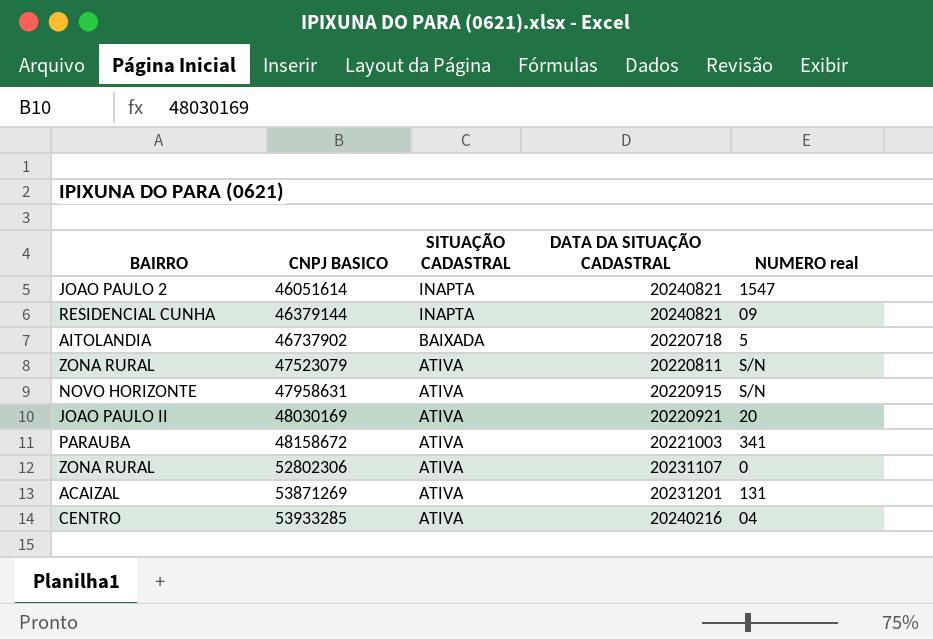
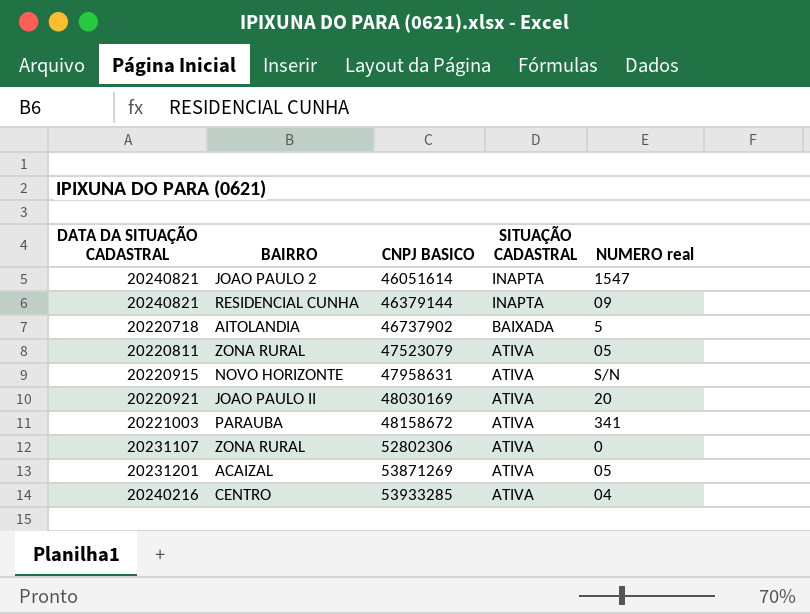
column DATA DA SITUAÇÃO CADASTRAL | position: 4 -> 1
47523079 | NUMERO real: S/N -> 05
53871269 | NUMERO real: 131 -> 05

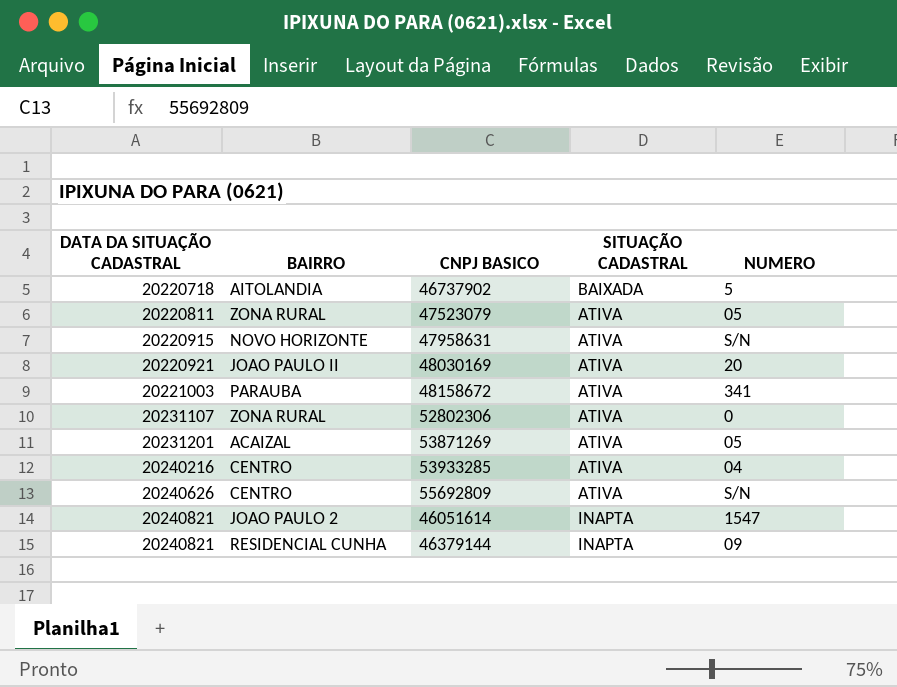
row order: CNPJ BASICO ascending -> DATA DA SITUAÇÃO CADASTRAL ascending
column name: NUMERO real -> NUMERO
row 55692809: none -> 20240626 | CENTRO | ATIVA | S/N

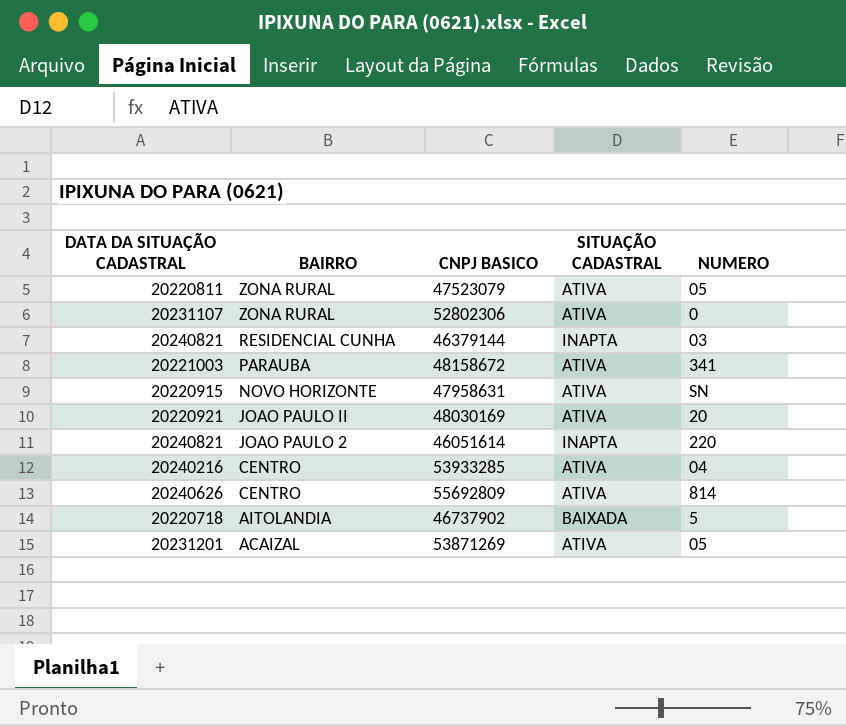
row order: DATA DA SITUAÇÃO CADASTRAL ascending -> BAIRRO descending
46379144 | NUMERO: 09 -> 03
47958631 | NUMERO: S/N -> SN
46051614 | NUMERO: 1547 -> 220
55692809 | NUMERO: S/N -> 814

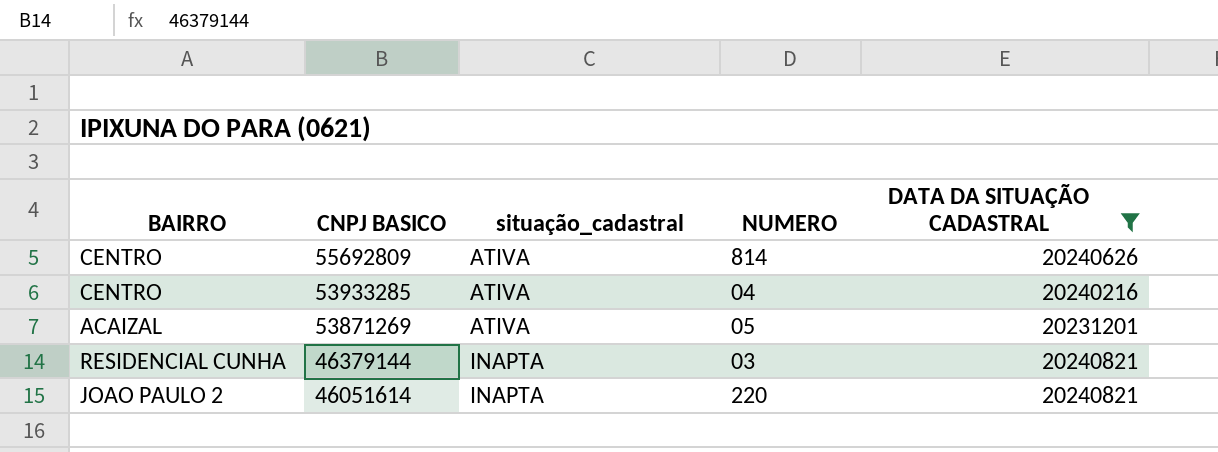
filter: none -> DATA DA SITUAÇÃO CADASTRAL >= 20231201
row order: BAIRRO descending -> CNPJ BASICO descending
column name: SITUAÇÃO CADASTRAL -> situação_cadastral
column DATA DA SITUAÇÃO CADASTRAL | position: 1 -> 5

